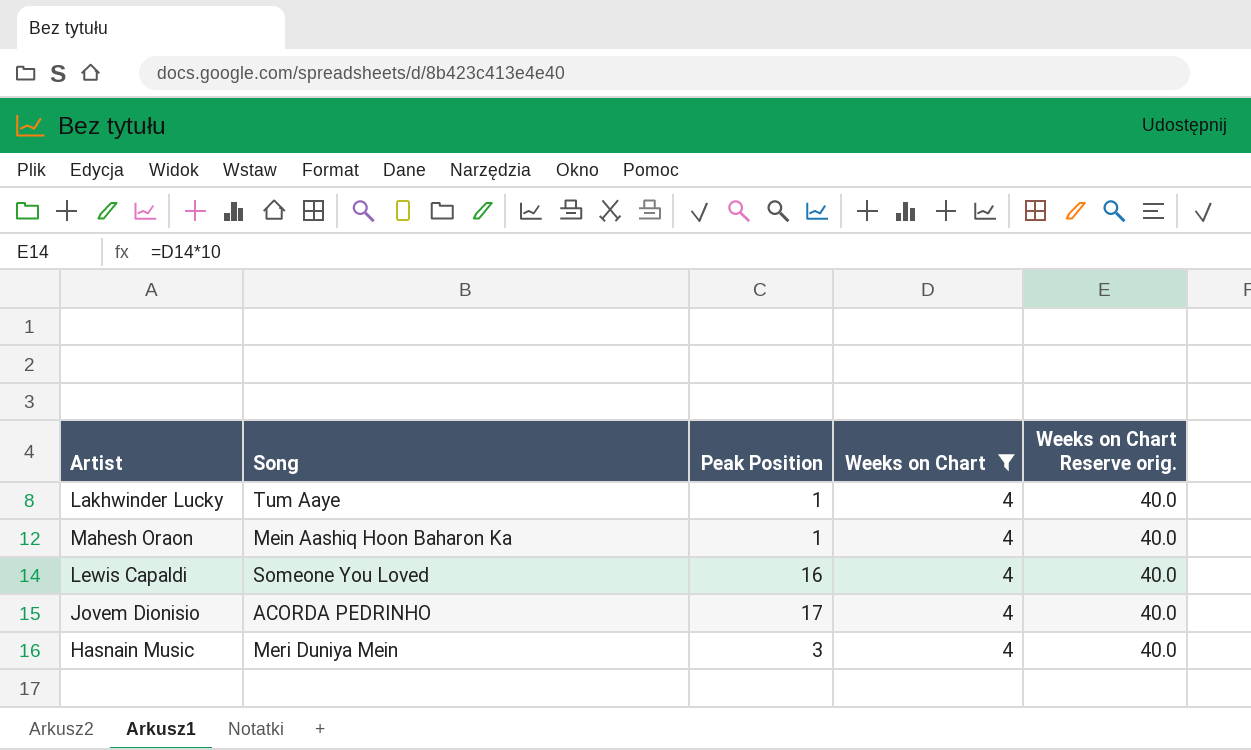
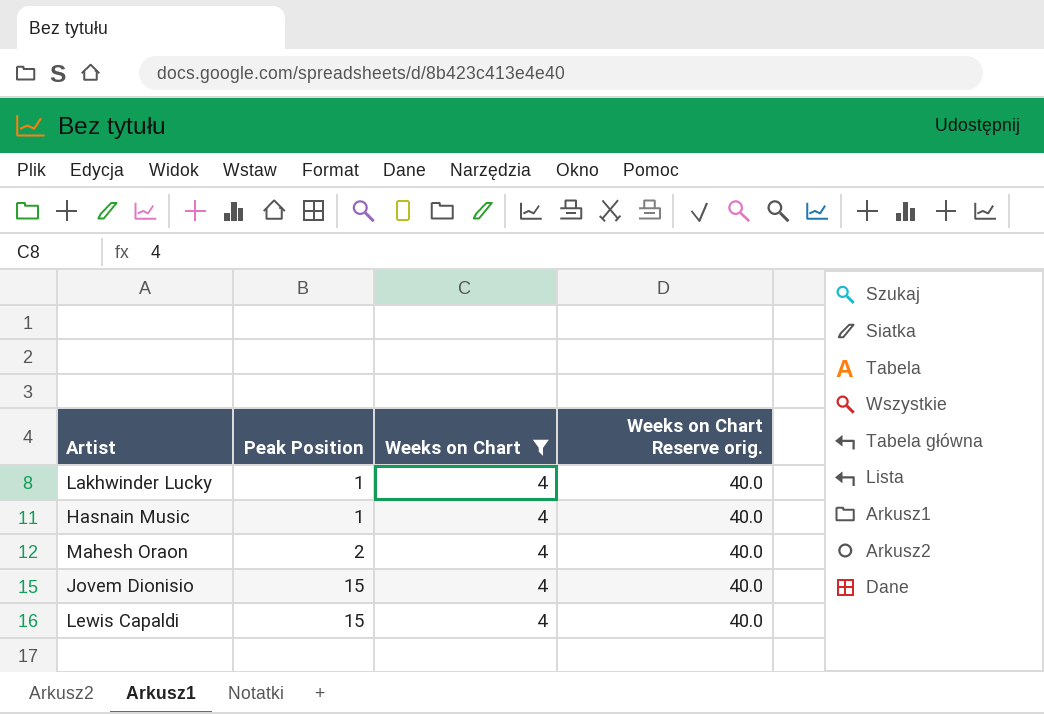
row order: none -> Peak Position ascending
column Song | position: 2 -> none
Hasnain Music | Peak Position: 3 -> 1
Mahesh Oraon | Peak Position: 1 -> 2
Jovem Dionisio | Peak Position: 17 -> 15
Lewis Capaldi | Peak Position: 16 -> 15

